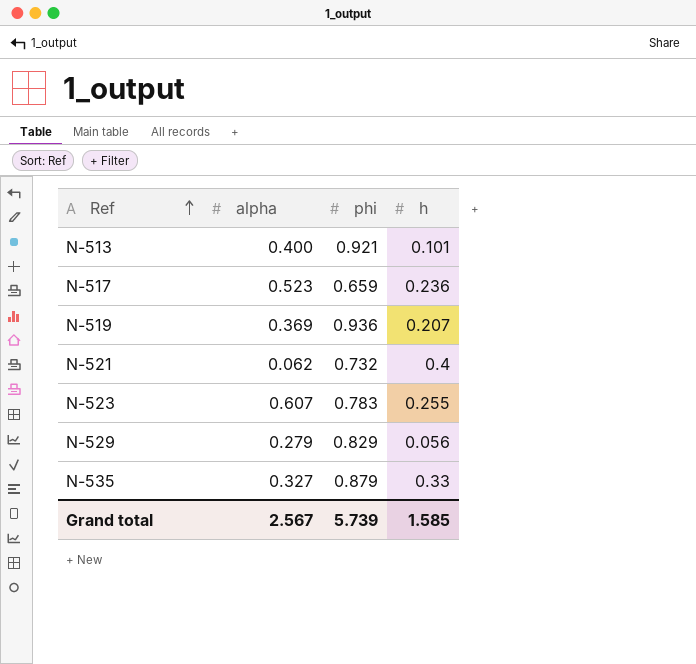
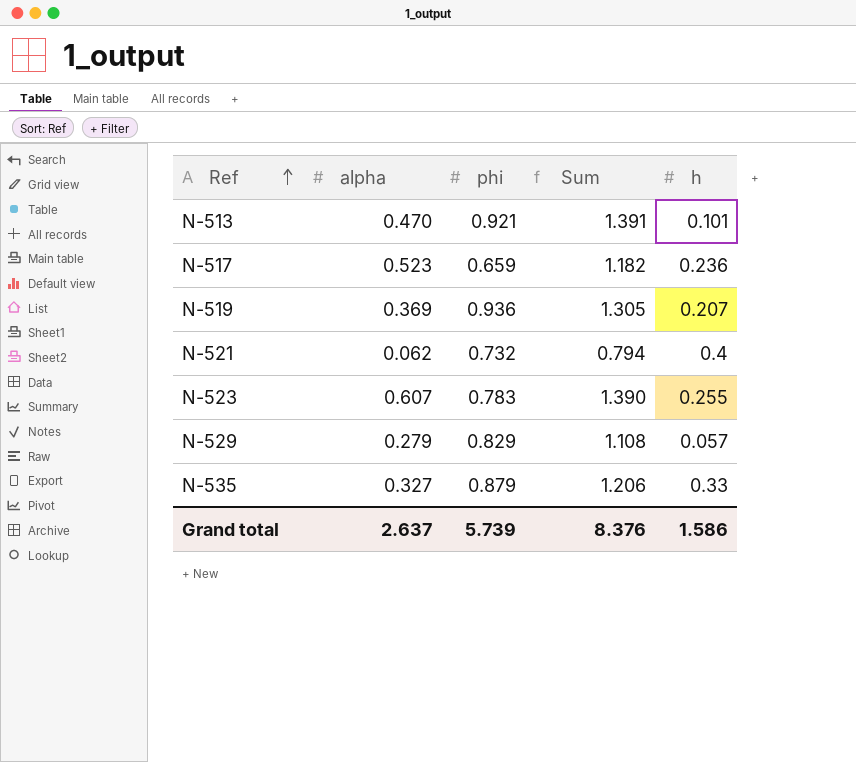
column Sum | formula: none -> [alpha] + [phi]
N-513 | alpha: 0.400 -> 0.470
N-529 | h: 0.056 -> 0.057
Grand total | alpha: 2.567 -> 2.637
Grand total | h: 1.585 -> 1.586

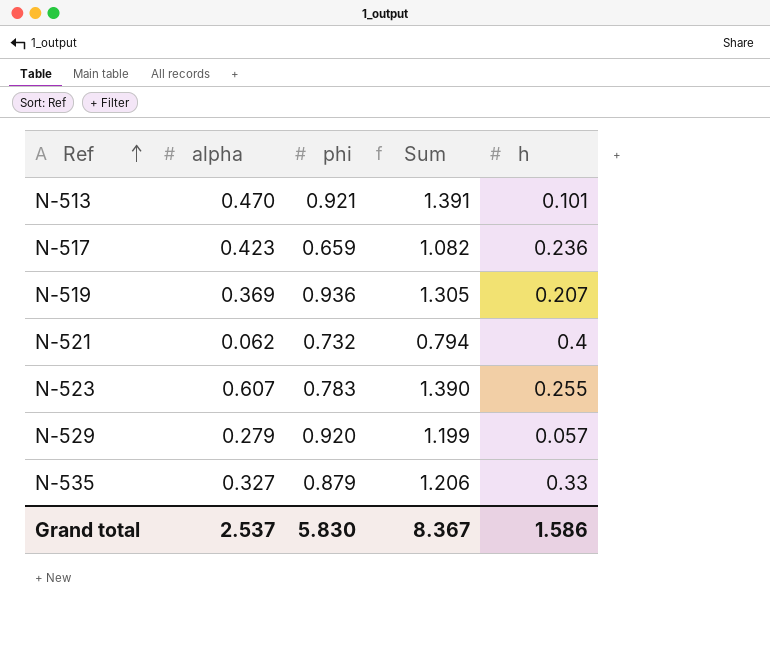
N-517 | alpha: 0.523 -> 0.423
N-517 | Sum: 1.182 -> 1.082
N-529 | phi: 0.829 -> 0.920
N-529 | Sum: 1.108 -> 1.199
Grand total | alpha: 2.637 -> 2.537
Grand total | phi: 5.739 -> 5.830
Grand total | Sum: 8.376 -> 8.367

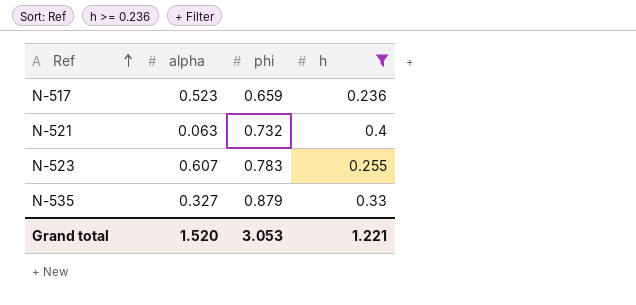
filter: none -> h >= 0.236
column Sum | formula: [alpha] + [phi] -> none
N-517 | alpha: 0.423 -> 0.523
N-521 | alpha: 0.062 -> 0.063
Grand total | alpha: 2.537 -> 1.520
Grand total | phi: 5.830 -> 3.053
Grand total | h: 1.586 -> 1.221

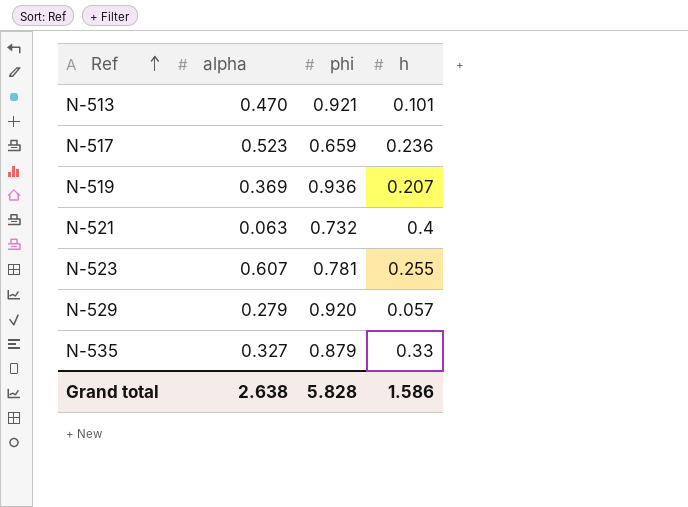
filter: h >= 0.236 -> none
N-523 | phi: 0.783 -> 0.781
Grand total | alpha: 1.520 -> 2.638
Grand total | phi: 3.053 -> 5.828
Grand total | h: 1.221 -> 1.586

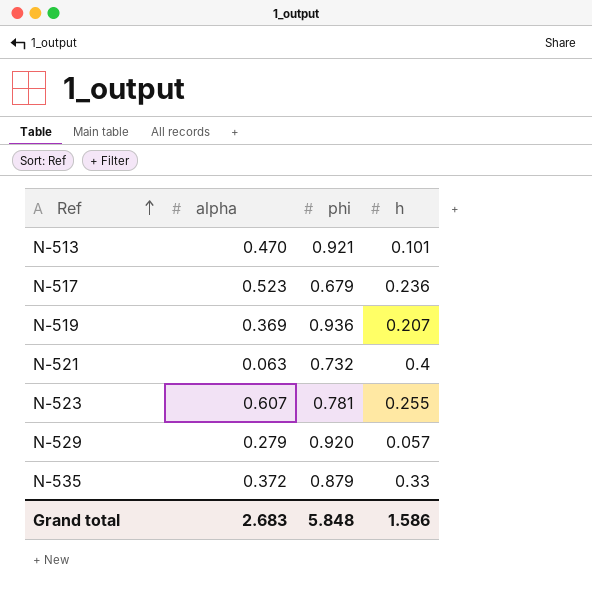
N-517 | phi: 0.659 -> 0.679
N-535 | alpha: 0.327 -> 0.372
Grand total | alpha: 2.638 -> 2.683
Grand total | phi: 5.828 -> 5.848

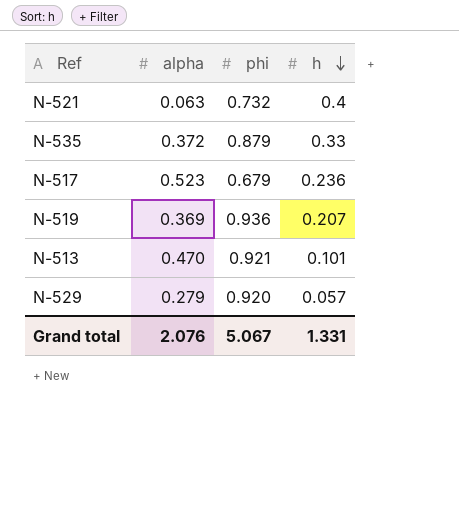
row order: Ref ascending -> h descending
row N-523: 0.607 | 0.781 | 0.255 -> none
Grand total | alpha: 2.683 -> 2.076
Grand total | phi: 5.848 -> 5.067
Grand total | h: 1.586 -> 1.331

